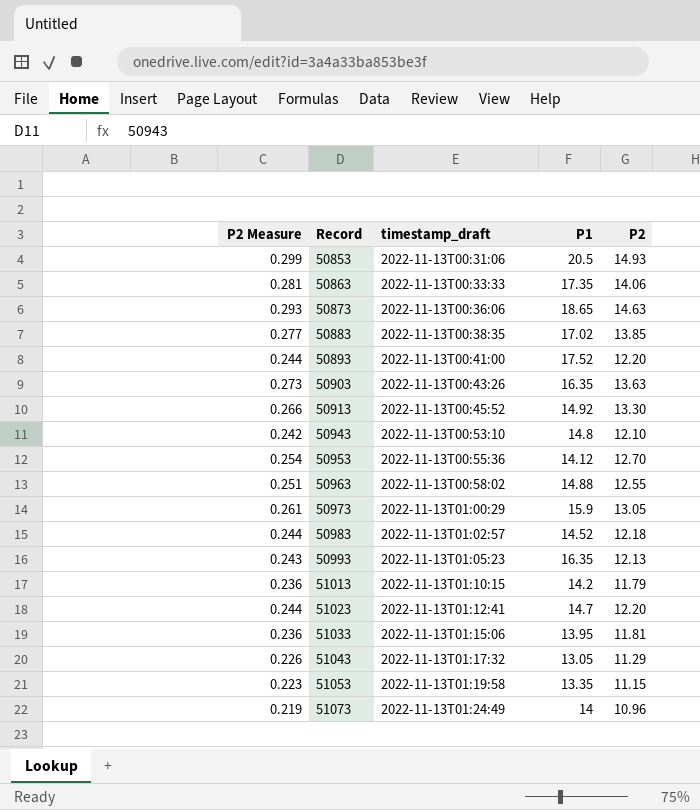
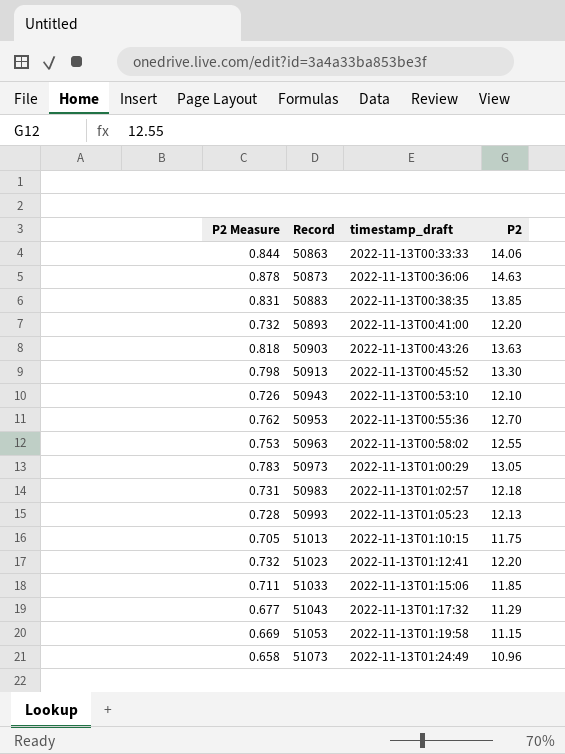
column P1 | position: 4 -> none
column P2 Measure | formula: [P2] * 0.02 -> [P2] * 0.06
row 50853: 0.299 | 2022-11-13T00:31:06 | 20.5 | 14.93 -> none
51013 | P2: 11.79 -> 11.75
51033 | P2: 11.81 -> 11.85

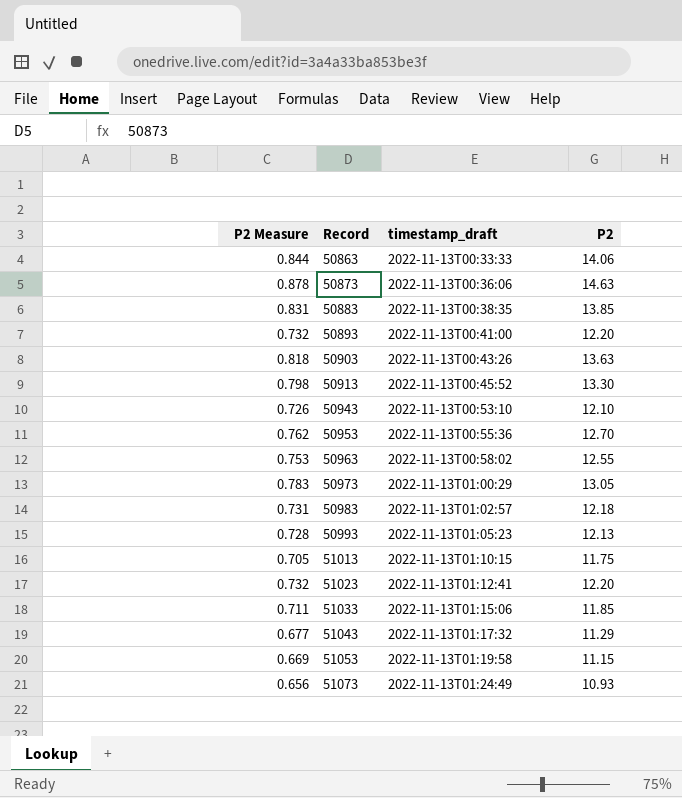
51073 | P2 Measure: 0.658 -> 0.656
51073 | P2: 10.96 -> 10.93

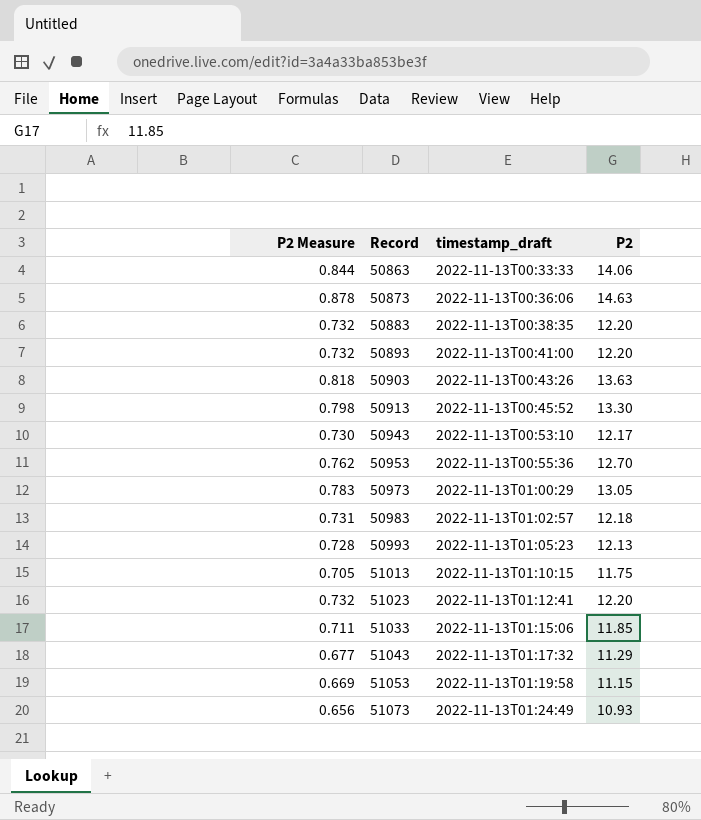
row 50963: 0.753 | 2022-11-13T00:58:02 | 12.55 -> none
50883 | P2 Measure: 0.831 -> 0.732
50883 | P2: 13.85 -> 12.20
50943 | P2 Measure: 0.726 -> 0.730
50943 | P2: 12.10 -> 12.17

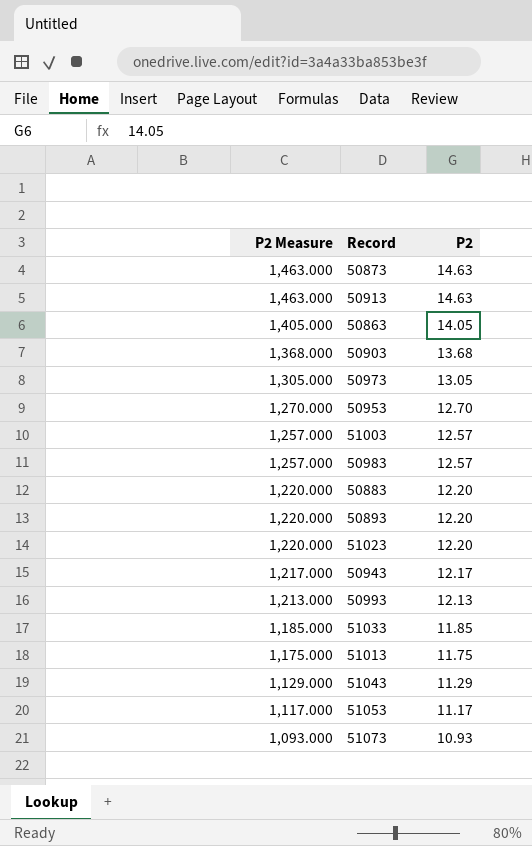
row order: Record ascending -> P2 Measure descending
column timestamp_draft | position: 3 -> none
column P2 Measure | formula: [P2] * 0.06 -> [P2] * 100
50913 | P2: 13.30 -> 14.63
50863 | P2: 14.06 -> 14.05
50903 | P2: 13.63 -> 13.68
row 51003: none -> 1,257.000 | 12.57
50983 | P2: 12.18 -> 12.57
51053 | P2: 11.15 -> 11.17

